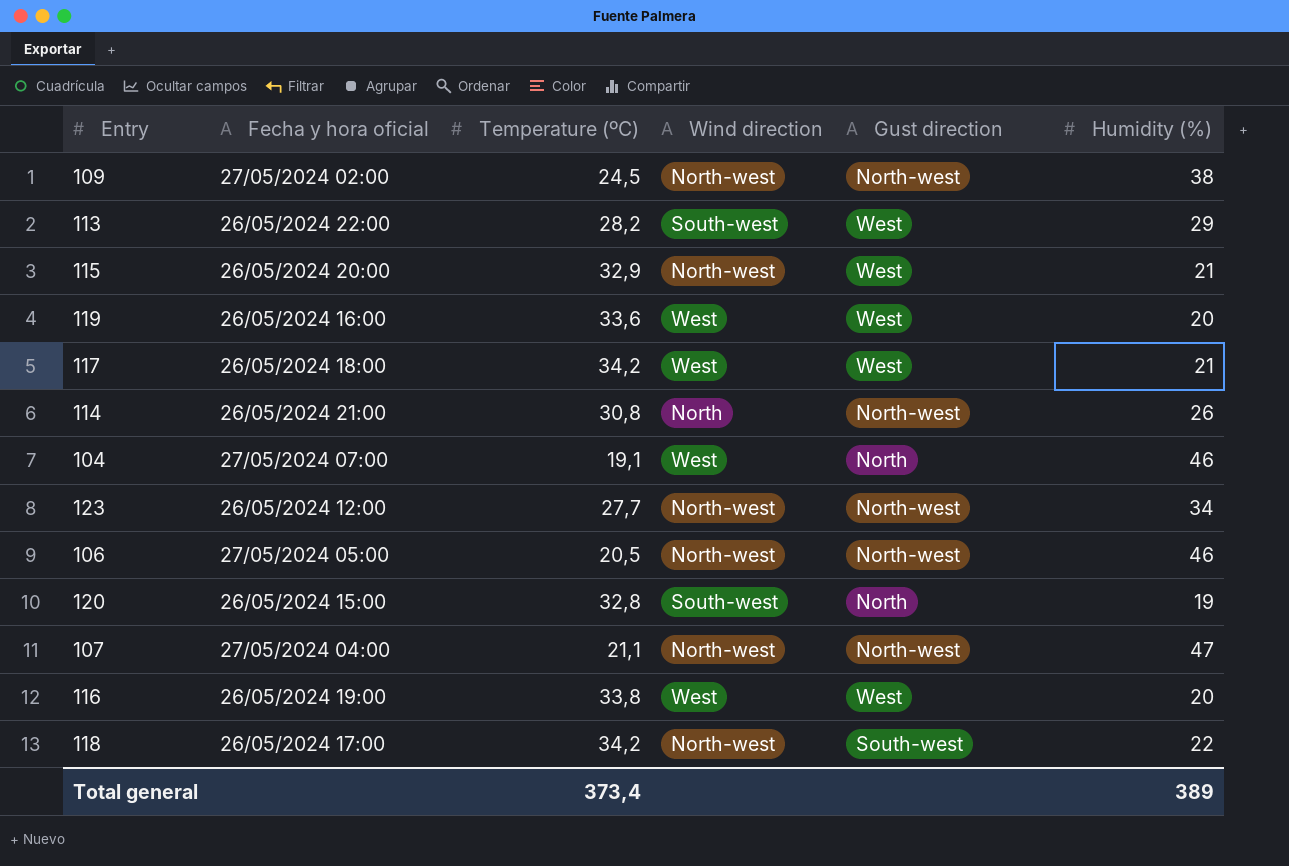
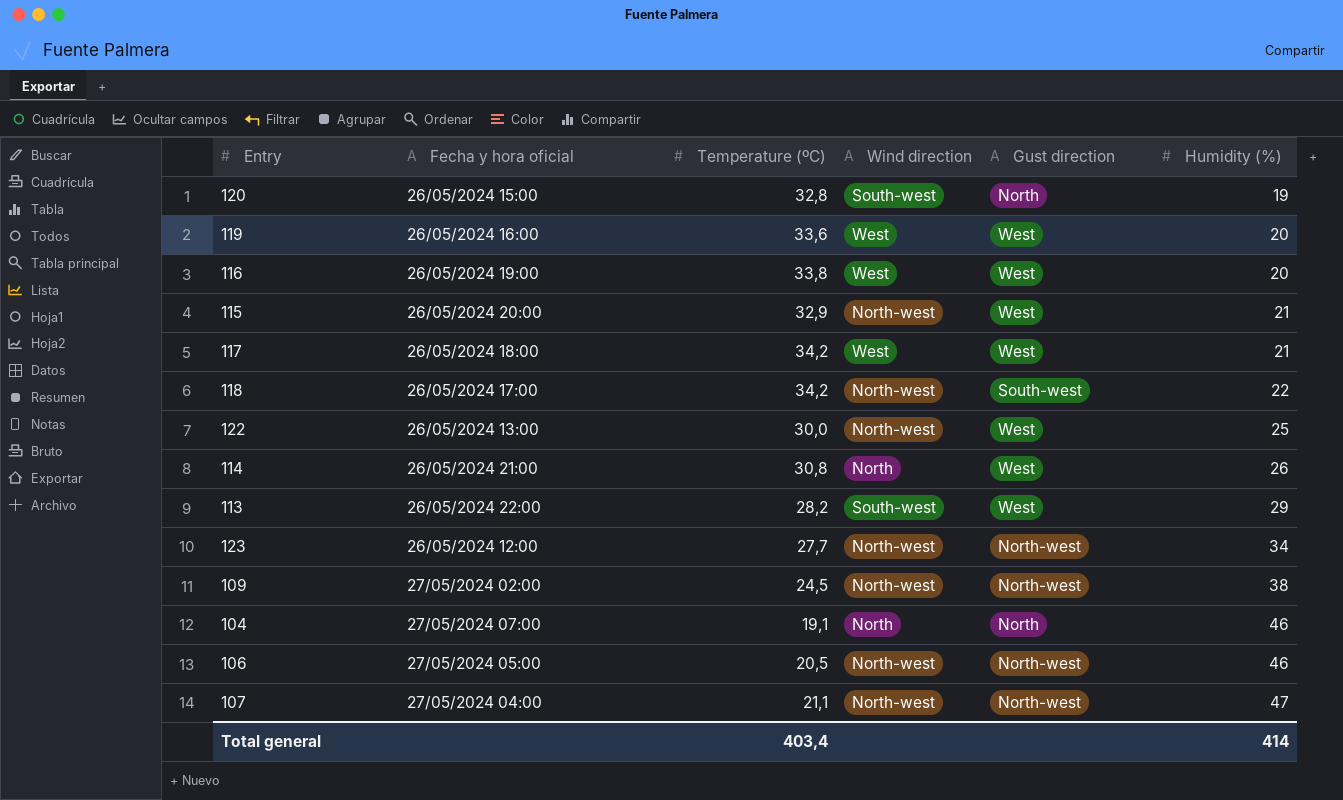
row order: none -> Humidity (%) ascending
row 122: none -> 26/05/2024 13:00 | 30,0 | North-west | West | 25
114 | Gust direction: North-west -> West
104 | Wind direction: West -> North
Total general | Temperature (ºC): 373,4 -> 403,4
Total general | Humidity (%): 389 -> 414

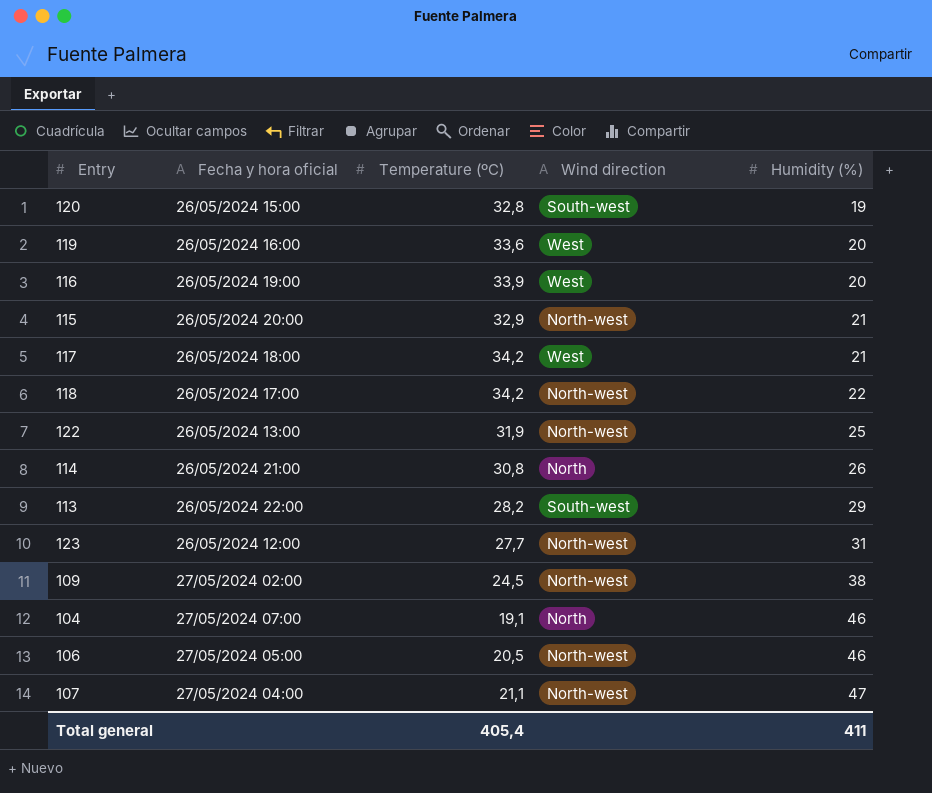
column Gust direction | position: 5 -> none
116 | Temperature (ºC): 33,8 -> 33,9
122 | Temperature (ºC): 30,0 -> 31,9
123 | Humidity (%): 34 -> 31
Total general | Temperature (ºC): 403,4 -> 405,4
Total general | Humidity (%): 414 -> 411

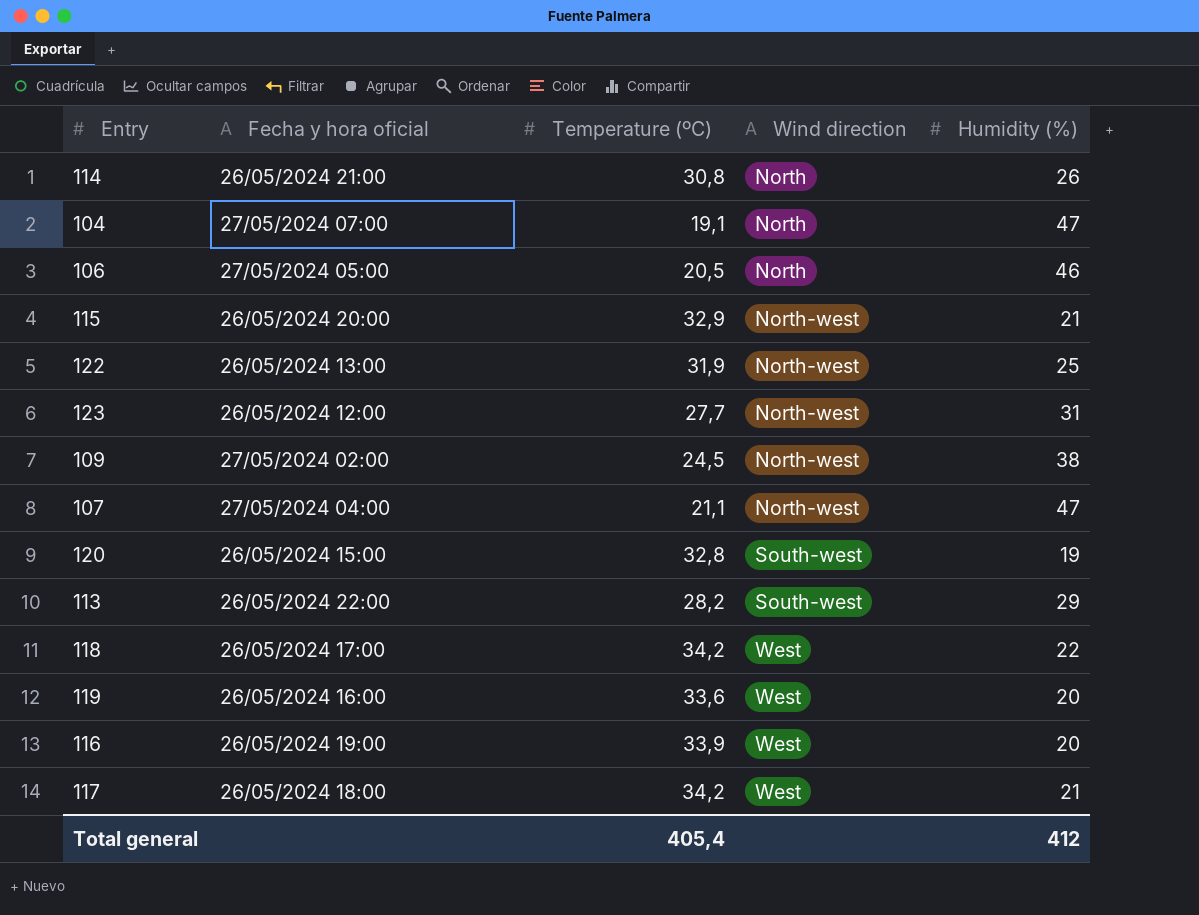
row order: Humidity (%) ascending -> Wind direction ascending
104 | Humidity (%): 46 -> 47
106 | Wind direction: North-west -> North
118 | Wind direction: North-west -> West
Total general | Humidity (%): 411 -> 412

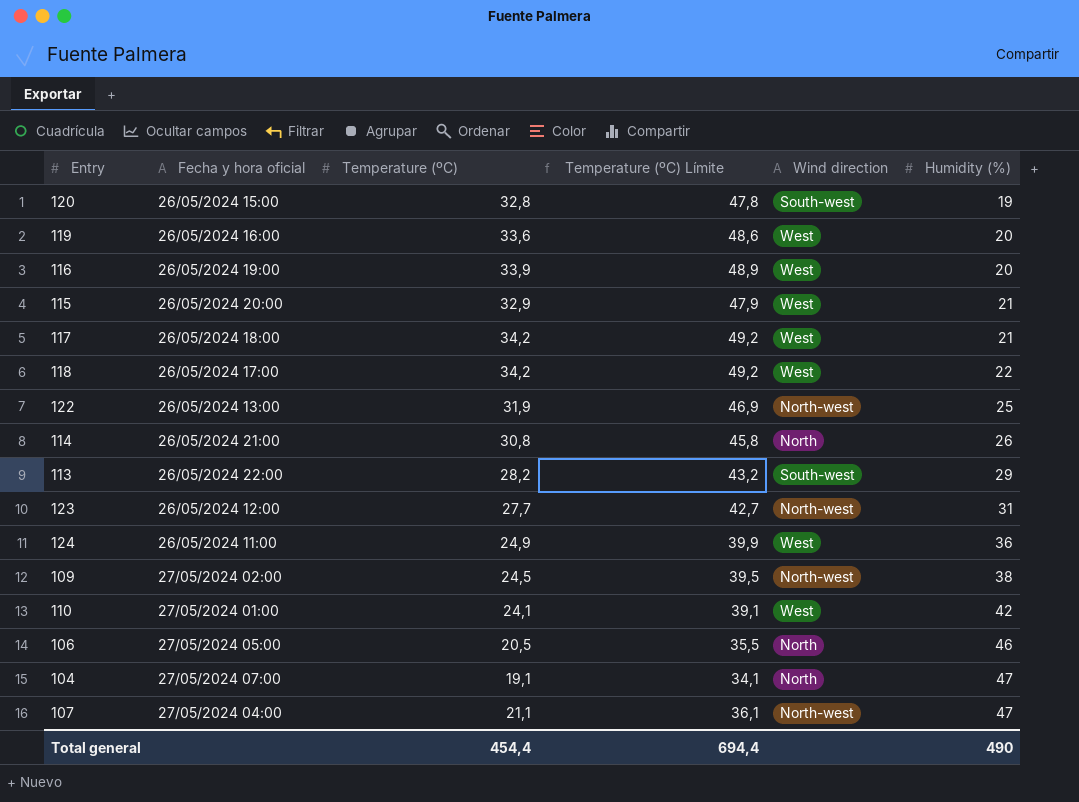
row order: Wind direction ascending -> Humidity (%) ascending
column Temperature (ºC) Límite | formula: none -> [Temperature (ºC)] + 15
115 | Wind direction: North-west -> West
row 124: none -> 26/05/2024 11:00 | 24,9 | 39,9 | West | 36
row 110: none -> 27/05/2024 01:00 | 24,1 | 39,1 | West | 42
Total general | Temperature (ºC): 405,4 -> 454,4
Total general | Humidity (%): 412 -> 490

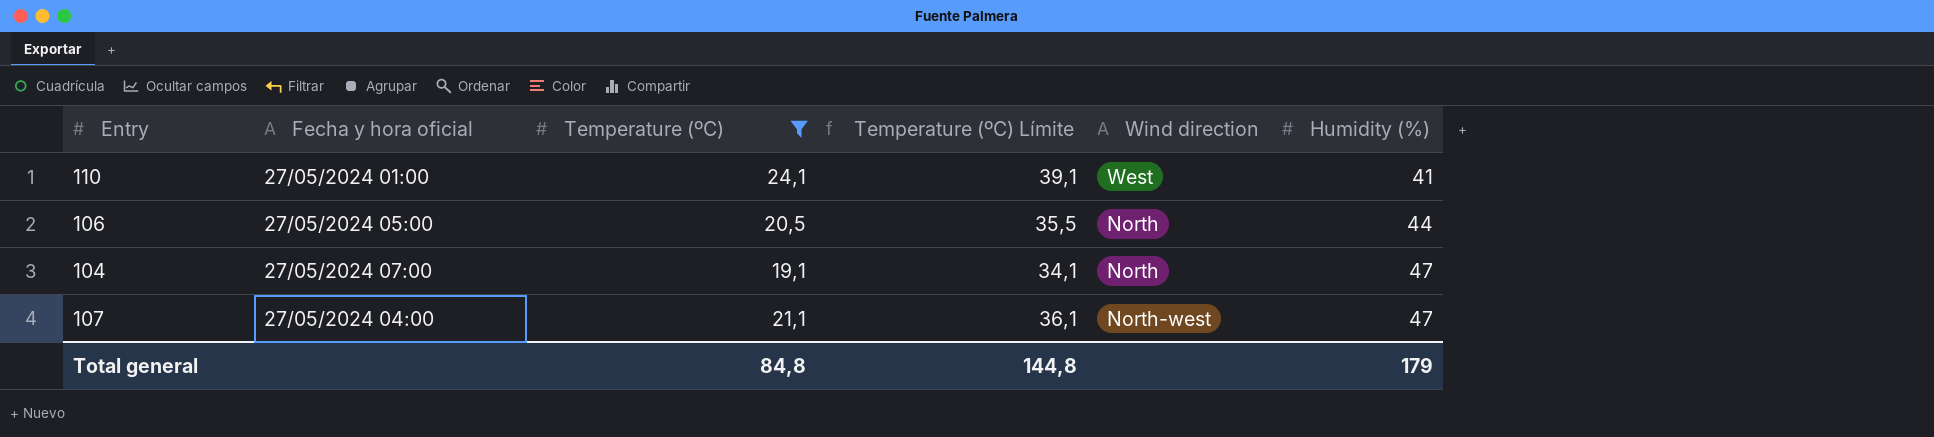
filter: none -> Temperature (ºC) <= 24,1
110 | Humidity (%): 42 -> 41
106 | Humidity (%): 46 -> 44
Total general | Temperature (ºC): 454,4 -> 84,8
Total general | Temperature (ºC) Límite: 694,4 -> 144,8
Total general | Humidity (%): 490 -> 179

